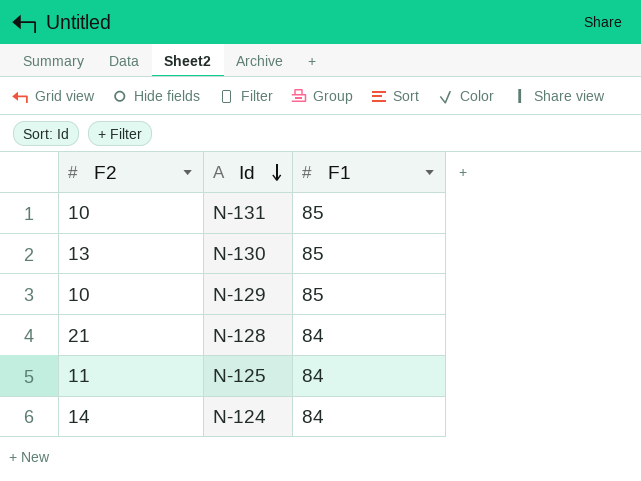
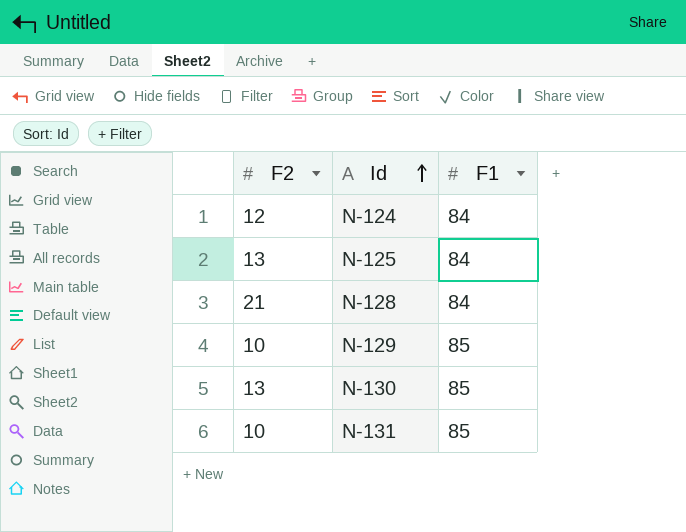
row order: Id descending -> Id ascending
N-124 | F2: 14 -> 12
N-125 | F2: 11 -> 13

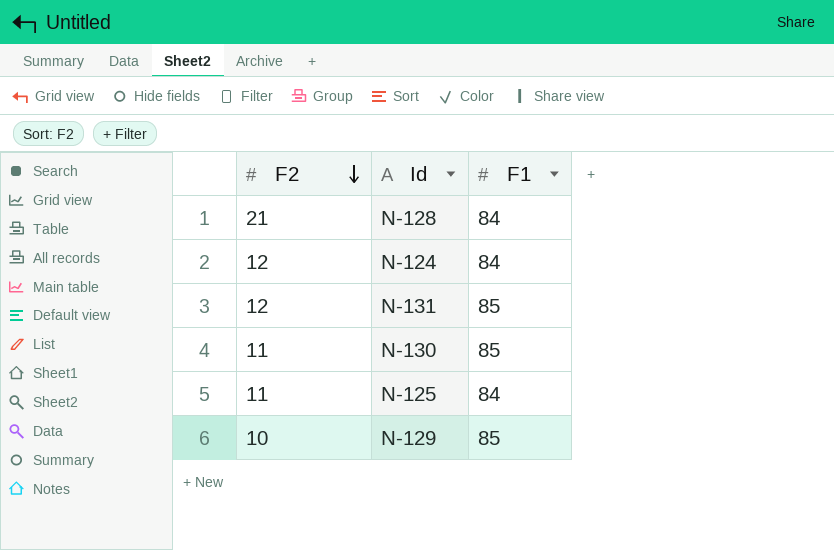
row order: Id ascending -> F2 descending
N-131 | F2: 10 -> 12
N-130 | F2: 13 -> 11
N-125 | F2: 13 -> 11

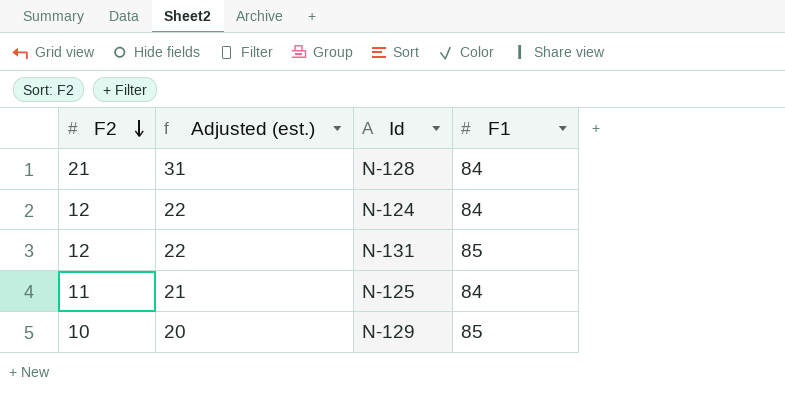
column Adjusted (est.) | formula: none -> [F2] + 10
row N-130: 11 | 85 -> none

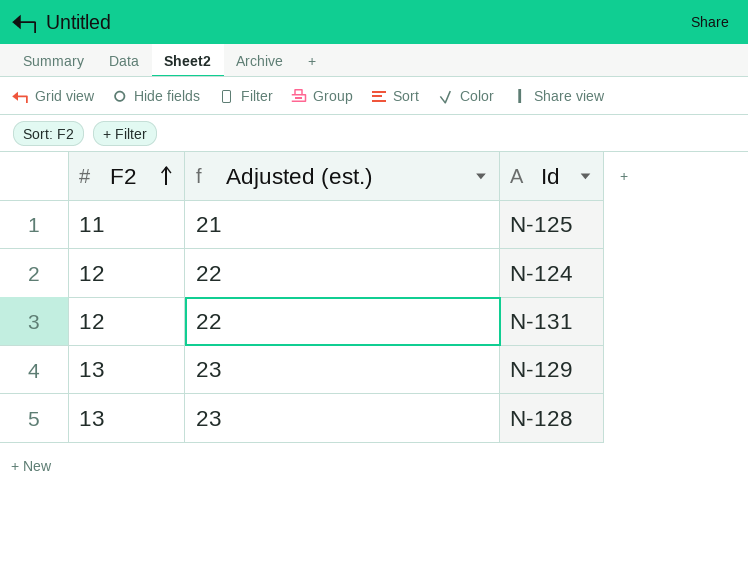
row order: F2 descending -> F2 ascending
column F1 | position: 4 -> none
N-129 | F2: 10 -> 13
N-129 | Adjusted (est.): 20 -> 23
N-128 | F2: 21 -> 13
N-128 | Adjusted (est.): 31 -> 23

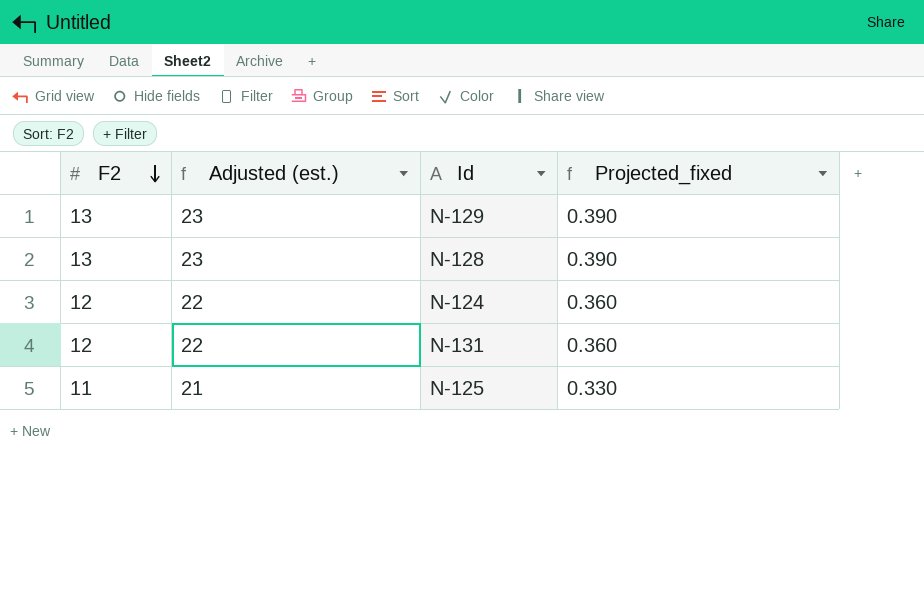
row order: F2 ascending -> F2 descending
column Projected_fixed | formula: none -> [F2] * 0.03

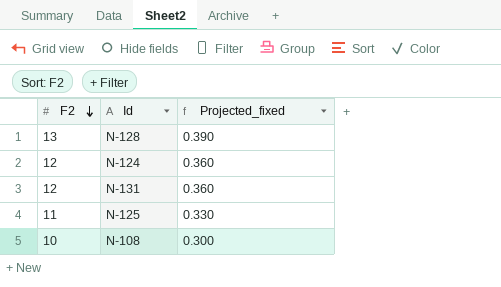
column Adjusted (est.) | formula: [F2] + 10 -> none
row N-129: 13 | 23 | 0.390 -> none
row N-108: none -> 10 | 0.300

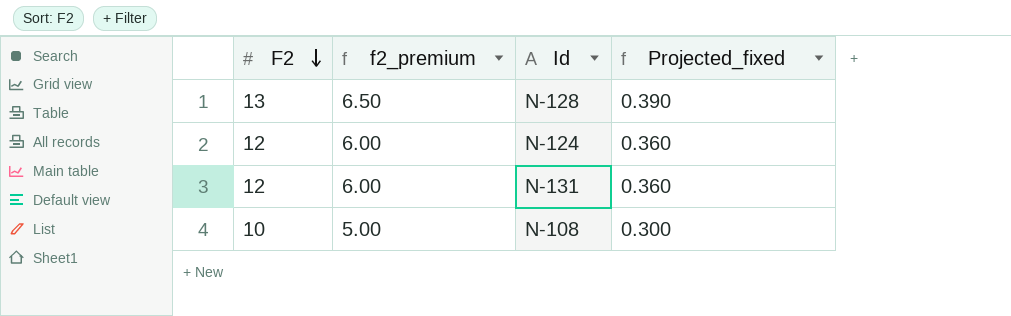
column f2_premium | formula: none -> [F2] * 0.5
row N-125: 11 | 0.330 -> none

